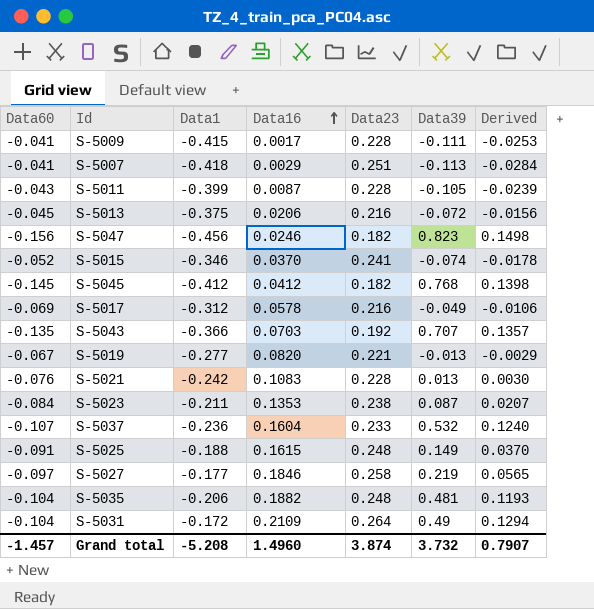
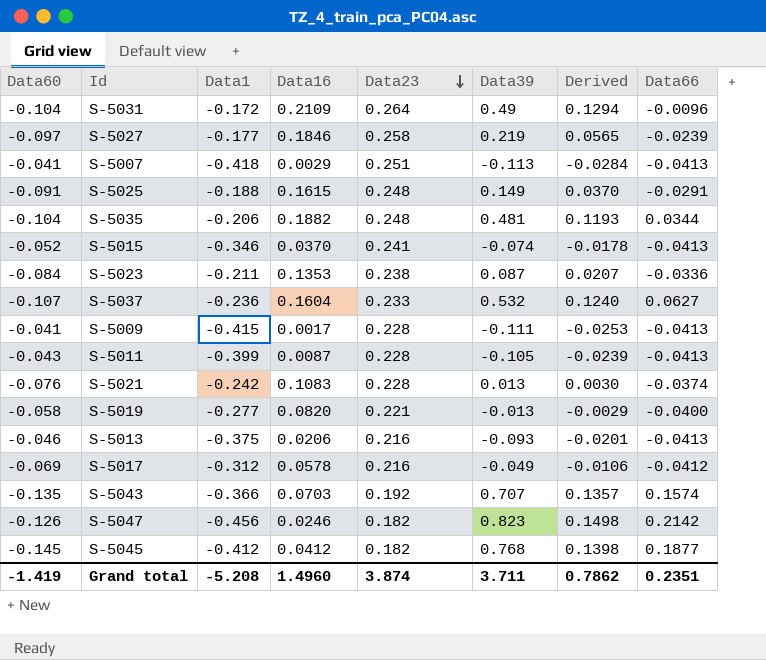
row order: Data16 ascending -> Data23 descending
column Data66 | position: none -> 8
S-5019 | Data60: -0.067 -> -0.058
S-5013 | Data60: -0.045 -> -0.046
S-5013 | Data39: -0.072 -> -0.093
S-5013 | Derived: -0.0156 -> -0.0201
S-5047 | Data60: -0.156 -> -0.126
Grand total | Data60: -1.457 -> -1.419
Grand total | Data39: 3.732 -> 3.711
Grand total | Derived: 0.7907 -> 0.7862

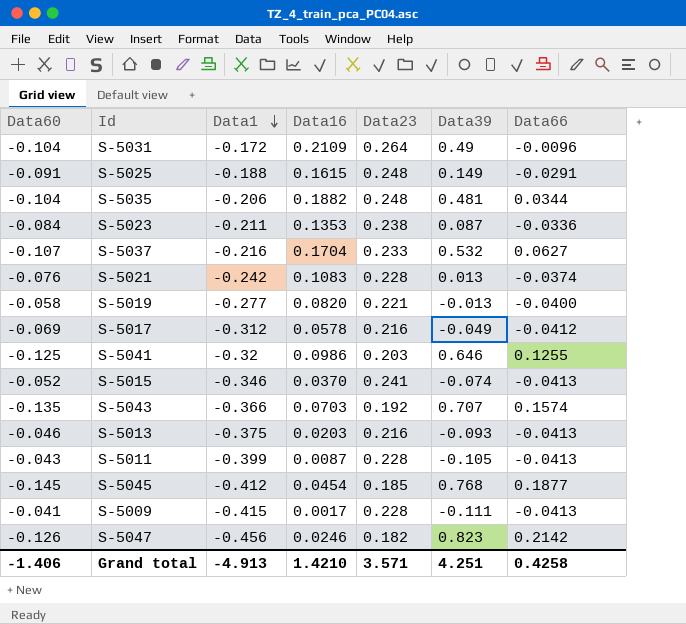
row order: Data23 descending -> Data1 descending
column Derived | formula: [Data23] * [Data39] -> none
row S-5027: -0.097 | -0.177 | 0.1846 | 0.258 | 0.219 | 0.0565 | -0.0239 -> none
row S-5007: -0.041 | -0.418 | 0.0029 | 0.251 | -0.113 | -0.0284 | -0.0413 -> none
S-5037 | Data1: -0.236 -> -0.216
S-5037 | Data16: 0.1604 -> 0.1704
row S-5041: none -> -0.125 | -0.32 | 0.0986 | 0.203 | 0.646 | 0.1255
S-5013 | Data16: 0.0206 -> 0.0203
S-5045 | Data16: 0.0412 -> 0.0454
S-5045 | Data23: 0.182 -> 0.185
Grand total | Data60: -1.419 -> -1.406
Grand total | Data1: -5.208 -> -4.913
Grand total | Data16: 1.4960 -> 1.4210
Grand total | Data23: 3.874 -> 3.571
Grand total | Data39: 3.711 -> 4.251
Grand total | Data66: 0.2351 -> 0.4258

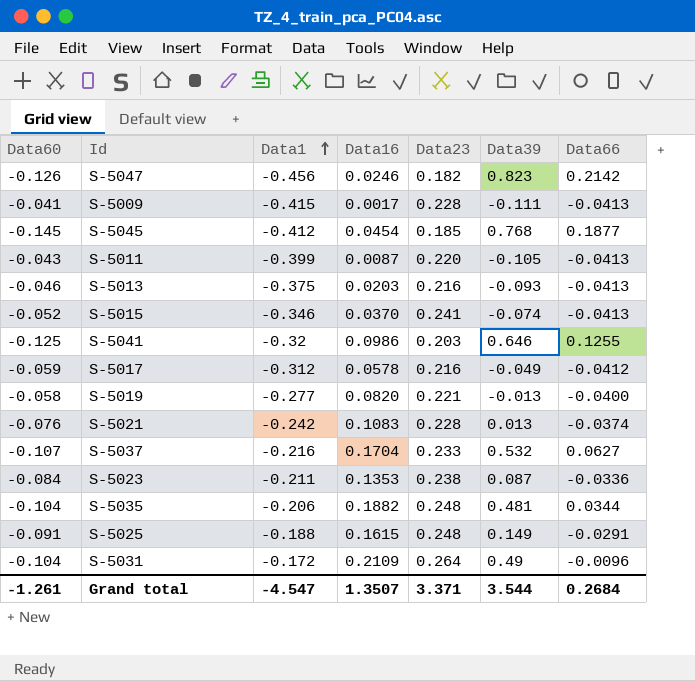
row order: Data1 descending -> Data1 ascending
row S-5043: -0.135 | -0.366 | 0.0703 | 0.192 | 0.707 | 0.1574 -> none
S-5011 | Data23: 0.228 -> 0.220
S-5017 | Data60: -0.069 -> -0.059
Grand total | Data60: -1.406 -> -1.261
Grand total | Data1: -4.913 -> -4.547
Grand total | Data16: 1.4210 -> 1.3507
Grand total | Data23: 3.571 -> 3.371
Grand total | Data39: 4.251 -> 3.544
Grand total | Data66: 0.4258 -> 0.2684

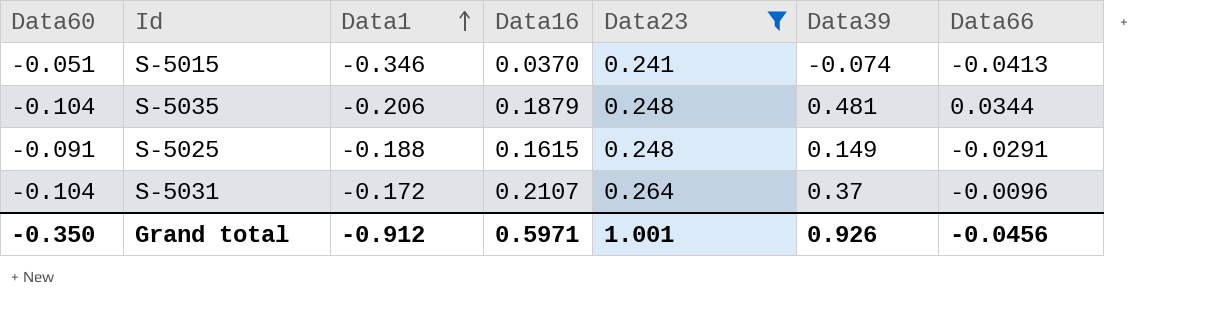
filter: none -> Data23 >= 0.241
S-5015 | Data60: -0.052 -> -0.051
S-5035 | Data16: 0.1882 -> 0.1879
S-5031 | Data16: 0.2109 -> 0.2107
S-5031 | Data39: 0.49 -> 0.37
Grand total | Data60: -1.261 -> -0.350
Grand total | Data1: -4.547 -> -0.912
Grand total | Data16: 1.3507 -> 0.5971
Grand total | Data23: 3.371 -> 1.001
Grand total | Data39: 3.544 -> 0.926
Grand total | Data66: 0.2684 -> -0.0456

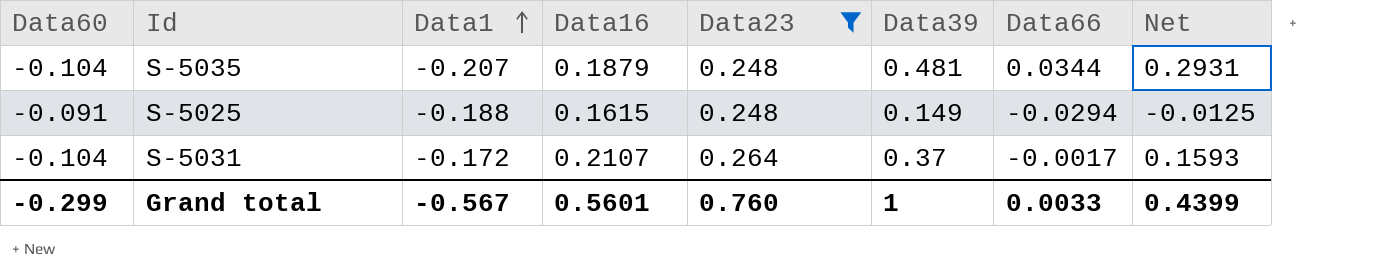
column Net | formula: none -> [Data39] - [Data16]
row S-5015: -0.051 | -0.346 | 0.0370 | 0.241 | -0.074 | -0.0413 -> none
S-5035 | Data1: -0.206 -> -0.207
S-5025 | Data66: -0.0291 -> -0.0294
S-5031 | Data66: -0.0096 -> -0.0017
Grand total | Data60: -0.350 -> -0.299
Grand total | Data1: -0.912 -> -0.567
Grand total | Data16: 0.5971 -> 0.5601
Grand total | Data23: 1.001 -> 0.760
Grand total | Data39: 0.926 -> 1
Grand total | Data66: -0.0456 -> 0.0033

